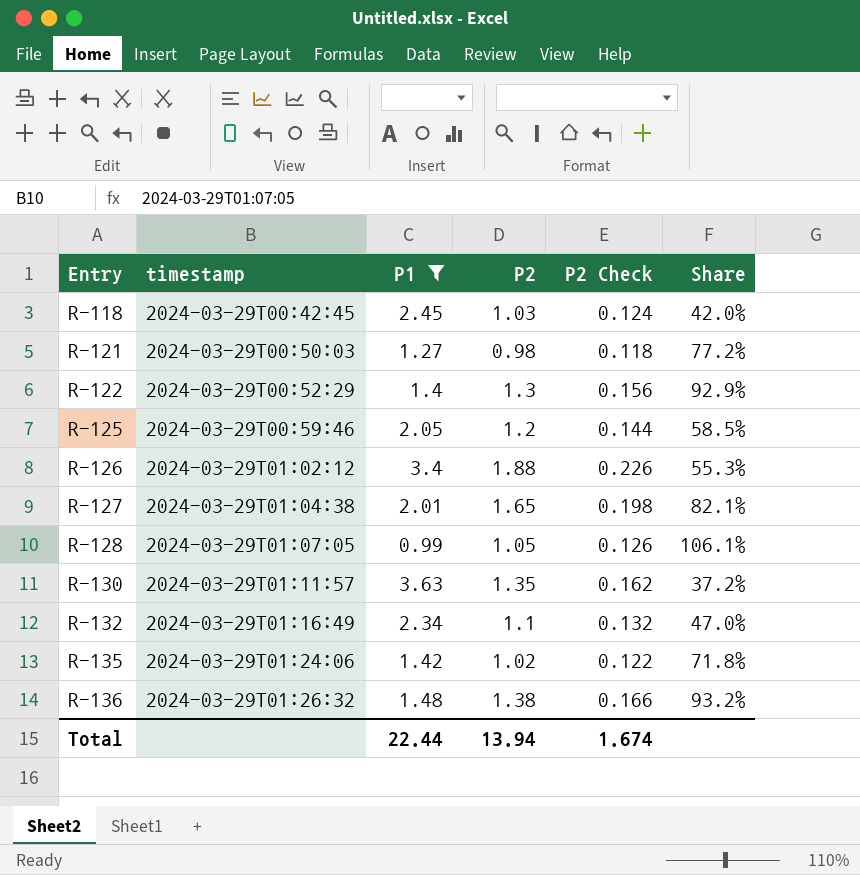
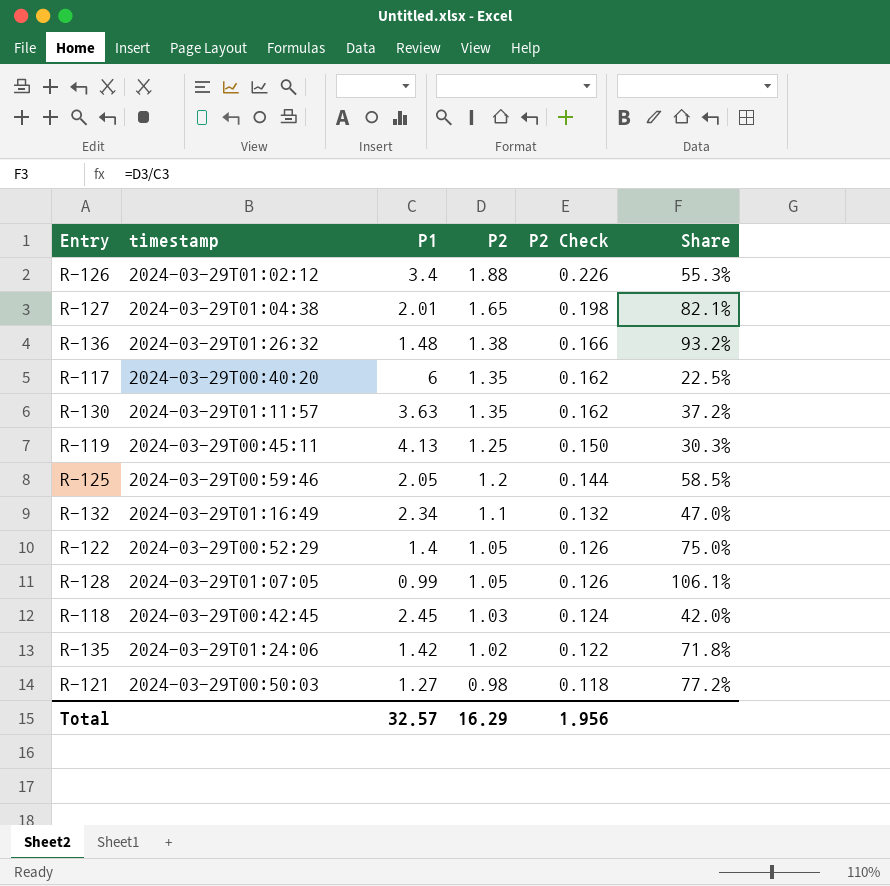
filter: P1 <= 3.63 -> none
row order: Entry ascending -> P2 descending
R-122 | P2: 1.3 -> 1.05
R-122 | P2 Check: 0.156 -> 0.126
R-122 | Share: 92.9% -> 75.0%
Total | P1: 22.44 -> 32.57
Total | P2: 13.94 -> 16.29
Total | P2 Check: 1.674 -> 1.956

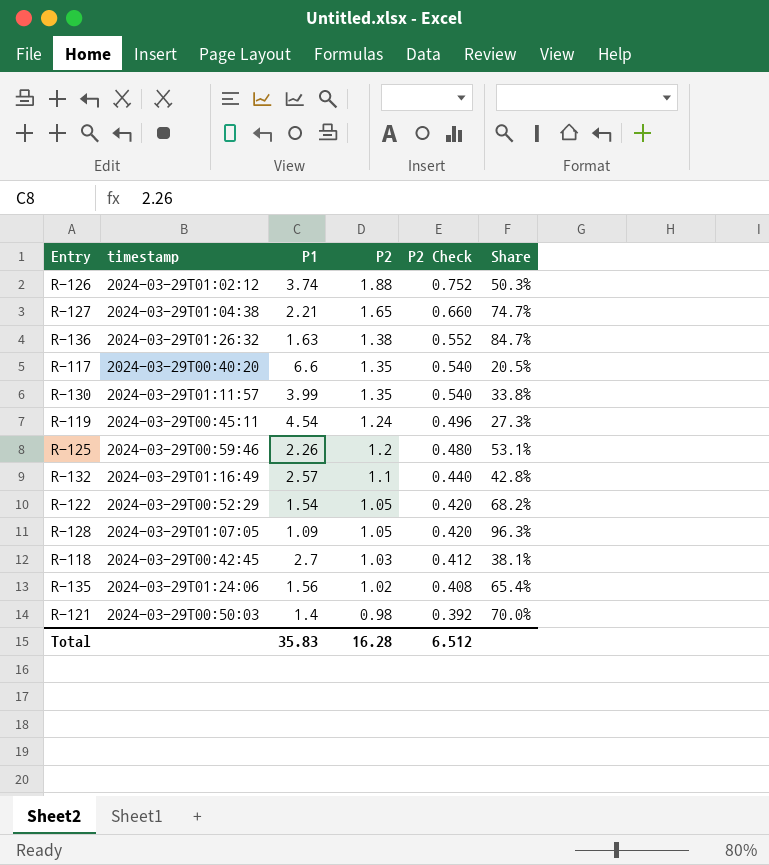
column P2 Check | formula: [P2] * 0.12 -> [P2] * 0.4
R-126 | P1: 3.4 -> 3.74
R-126 | Share: 55.3% -> 50.3%
R-127 | P1: 2.01 -> 2.21
R-127 | Share: 82.1% -> 74.7%
R-136 | P1: 1.48 -> 1.63
R-136 | Share: 93.2% -> 84.7%
R-117 | P1: 6 -> 6.6
R-117 | Share: 22.5% -> 20.5%
R-130 | P1: 3.63 -> 3.99
R-130 | Share: 37.2% -> 33.8%
R-119 | P1: 4.13 -> 4.54
R-119 | P2: 1.25 -> 1.24
R-119 | Share: 30.3% -> 27.3%
R-125 | P1: 2.05 -> 2.26
R-125 | Share: 58.5% -> 53.1%
R-132 | P1: 2.34 -> 2.57
R-132 | Share: 47.0% -> 42.8%
R-122 | P1: 1.4 -> 1.54
R-122 | Share: 75.0% -> 68.2%
R-128 | P1: 0.99 -> 1.09
R-128 | Share: 106.1% -> 96.3%
R-118 | P1: 2.45 -> 2.7
R-118 | Share: 42.0% -> 38.1%
R-135 | P1: 1.42 -> 1.56
R-135 | Share: 71.8% -> 65.4%
R-121 | P1: 1.27 -> 1.4
R-121 | Share: 77.2% -> 70.0%
Total | P1: 32.57 -> 35.83
Total | P2: 16.29 -> 16.28
Total | P2 Check: 1.956 -> 6.512

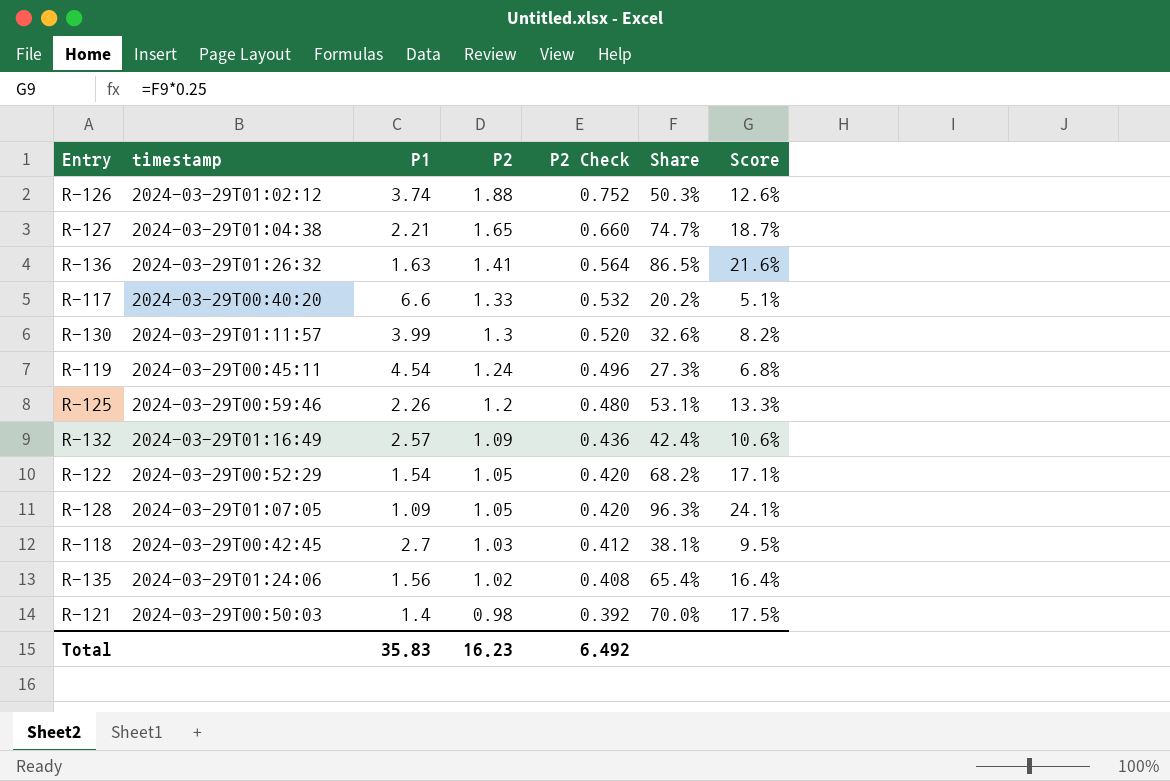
column Score | formula: none -> [Share] * 0.25
R-136 | P2: 1.38 -> 1.41
R-136 | P2 Check: 0.552 -> 0.564
R-136 | Share: 84.7% -> 86.5%
R-117 | P2: 1.35 -> 1.33
R-117 | P2 Check: 0.540 -> 0.532
R-117 | Share: 20.5% -> 20.2%
R-130 | P2: 1.35 -> 1.3
R-130 | P2 Check: 0.540 -> 0.520
R-130 | Share: 33.8% -> 32.6%
R-132 | P2: 1.1 -> 1.09
R-132 | P2 Check: 0.440 -> 0.436
R-132 | Share: 42.8% -> 42.4%
Total | P2: 16.28 -> 16.23
Total | P2 Check: 6.512 -> 6.492

